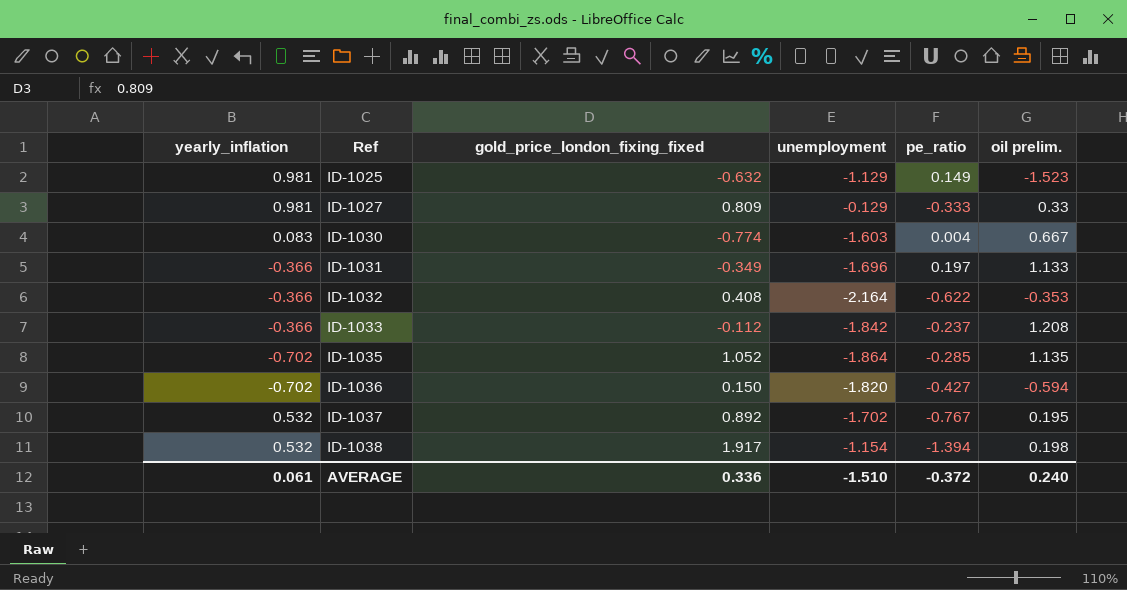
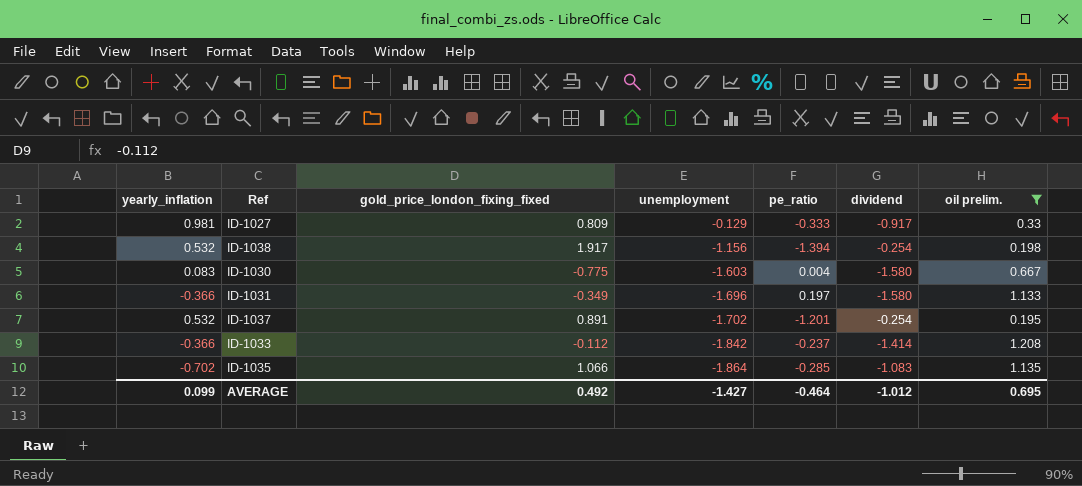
filter: none -> oil prelim. >= 0.195
row order: Ref ascending -> unemployment descending
column dividend | position: none -> 6
ID-1038 | unemployment: -1.154 -> -1.156
ID-1030 | gold_price_london_fixing_fixed: -0.774 -> -0.775
ID-1037 | gold_price_london_fixing_fixed: 0.892 -> 0.891
ID-1037 | pe_ratio: -0.767 -> -1.201
ID-1035 | gold_price_london_fixing_fixed: 1.052 -> 1.066
AVERAGE | yearly_inflation: 0.061 -> 0.099
AVERAGE | gold_price_london_fixing_fixed: 0.336 -> 0.492
AVERAGE | unemployment: -1.510 -> -1.427
AVERAGE | pe_ratio: -0.372 -> -0.464
AVERAGE | oil prelim.: 0.240 -> 0.695

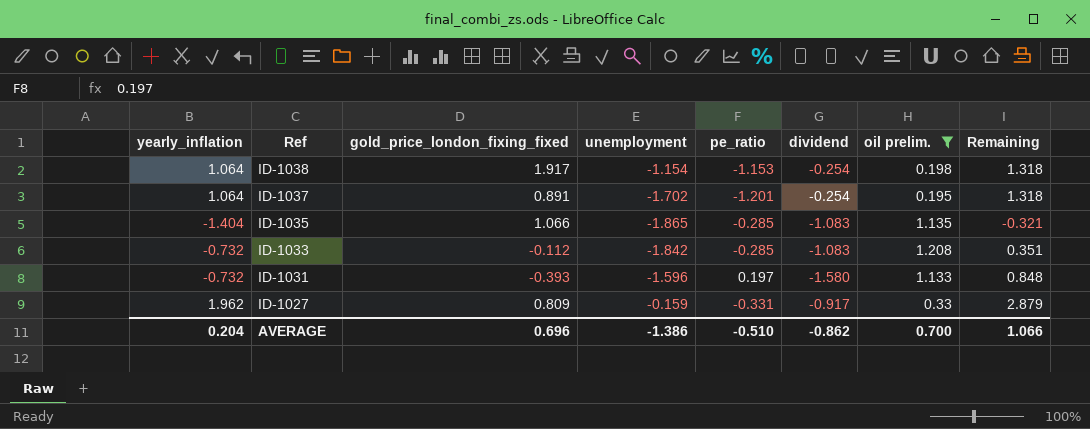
row order: unemployment descending -> Ref descending
column Remaining | formula: none -> [yearly_inflation] - [dividend]
row ID-1030: 0.083 | -0.775 | -1.603 | 0.004 | -1.580 | 0.667 -> none
ID-1038 | yearly_inflation: 0.532 -> 1.064
ID-1038 | unemployment: -1.156 -> -1.154
ID-1038 | pe_ratio: -1.394 -> -1.153
ID-1037 | yearly_inflation: 0.532 -> 1.064
ID-1035 | yearly_inflation: -0.702 -> -1.404
ID-1035 | unemployment: -1.864 -> -1.865
ID-1033 | yearly_inflation: -0.366 -> -0.732
ID-1033 | pe_ratio: -0.237 -> -0.285
ID-1033 | dividend: -1.414 -> -1.083
ID-1031 | yearly_inflation: -0.366 -> -0.732
ID-1031 | gold_price_london_fixing_fixed: -0.349 -> -0.393
ID-1031 | unemployment: -1.696 -> -1.596
ID-1027 | yearly_inflation: 0.981 -> 1.962
ID-1027 | unemployment: -0.129 -> -0.159
ID-1027 | pe_ratio: -0.333 -> -0.331
AVERAGE | yearly_inflation: 0.099 -> 0.204
AVERAGE | gold_price_london_fixing_fixed: 0.492 -> 0.696
AVERAGE | unemployment: -1.427 -> -1.386
AVERAGE | pe_ratio: -0.464 -> -0.510
AVERAGE | dividend: -1.012 -> -0.862
AVERAGE | oil prelim.: 0.695 -> 0.700

